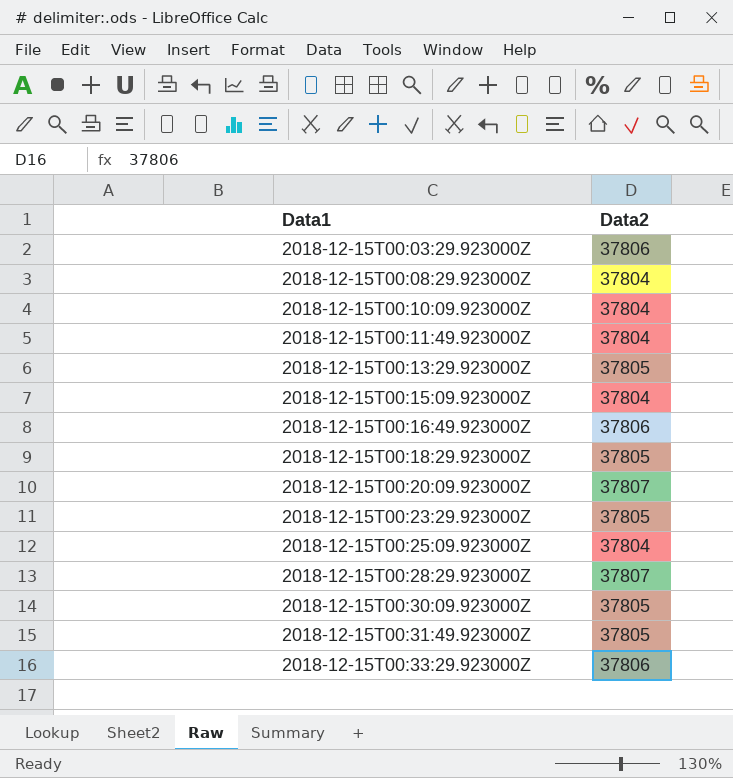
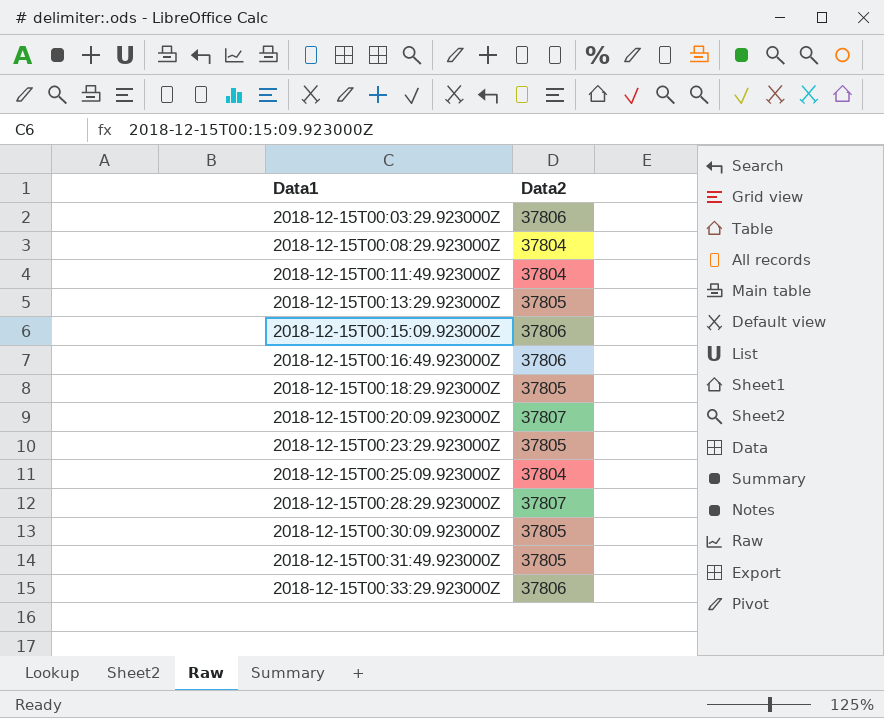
row 2018-12-15T00:10:09.923000Z: 37804 -> none
2018-12-15T00:15:09.923000Z | Data2: 37804 -> 37806

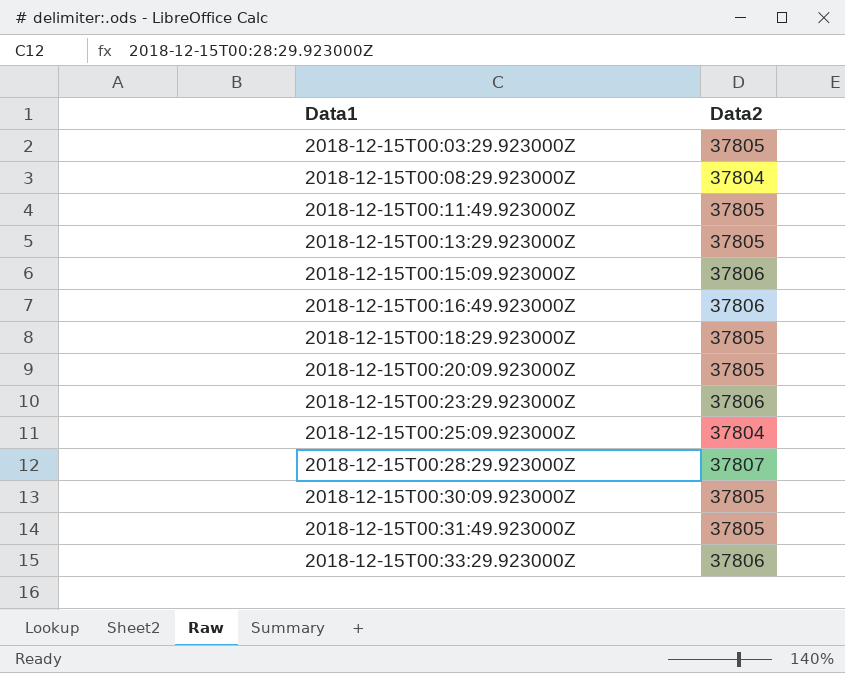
2018-12-15T00:03:29.923000Z | Data2: 37806 -> 37805
2018-12-15T00:11:49.923000Z | Data2: 37804 -> 37805
2018-12-15T00:20:09.923000Z | Data2: 37807 -> 37805
2018-12-15T00:23:29.923000Z | Data2: 37805 -> 37806

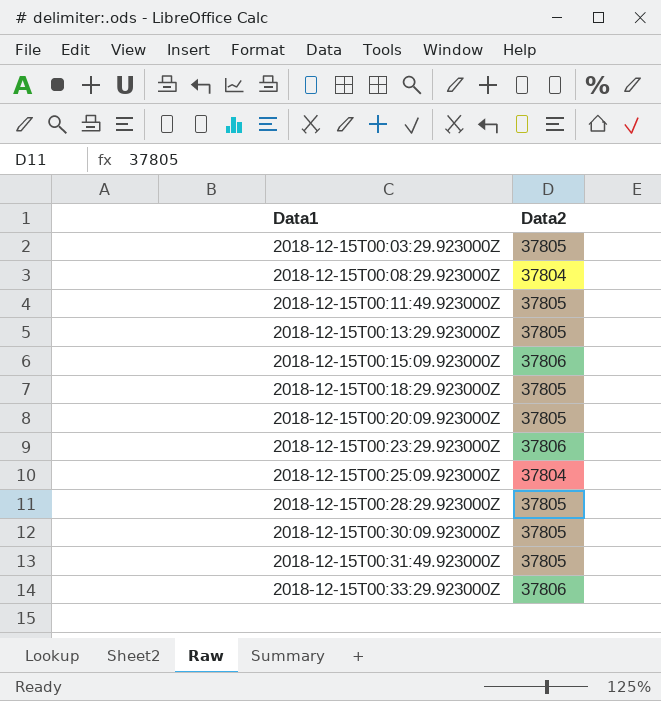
row 2018-12-15T00:16:49.923000Z: 37806 -> none
2018-12-15T00:28:29.923000Z | Data2: 37807 -> 37805

